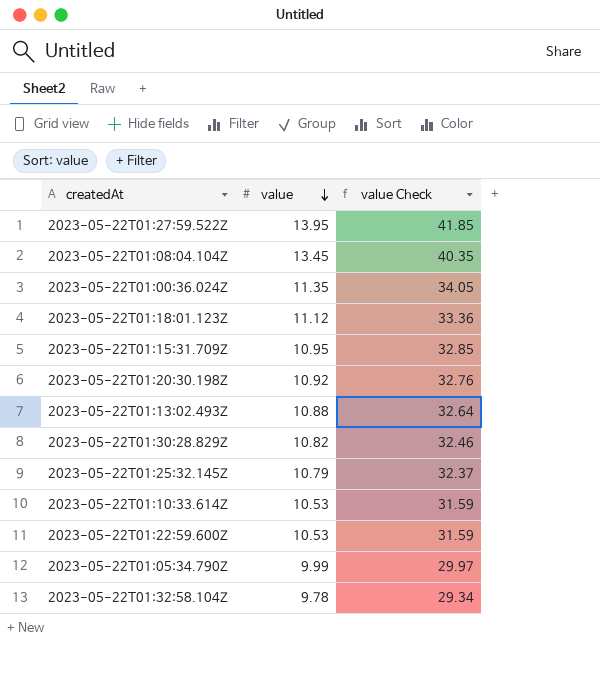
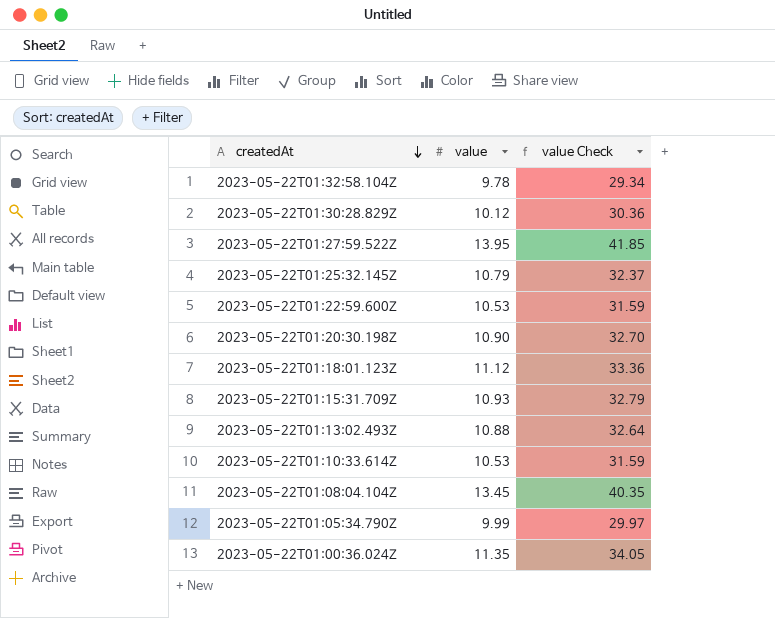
row order: value descending -> createdAt descending
2023-05-22T01:30:28.829Z | value: 10.82 -> 10.12
2023-05-22T01:30:28.829Z | value Check: 32.46 -> 30.36
2023-05-22T01:20:30.198Z | value: 10.92 -> 10.90
2023-05-22T01:20:30.198Z | value Check: 32.76 -> 32.70
2023-05-22T01:15:31.709Z | value: 10.95 -> 10.93
2023-05-22T01:15:31.709Z | value Check: 32.85 -> 32.79

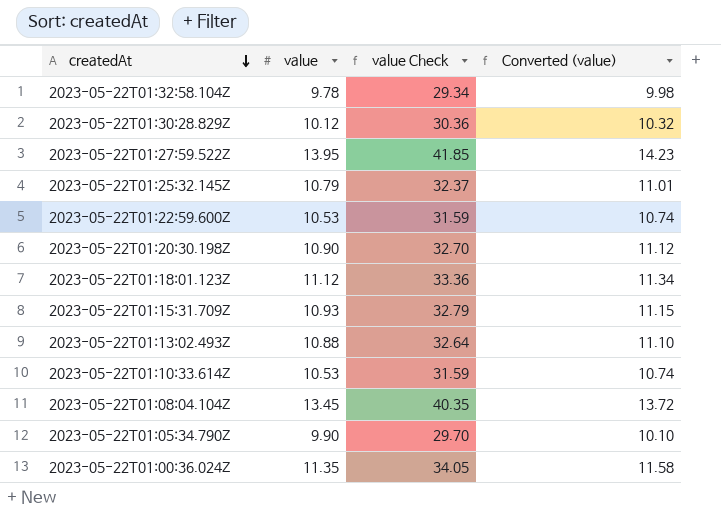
column Converted (value) | formula: none -> [value] * 1.02
2023-05-22T01:05:34.790Z | value: 9.99 -> 9.90
2023-05-22T01:05:34.790Z | value Check: 29.97 -> 29.70

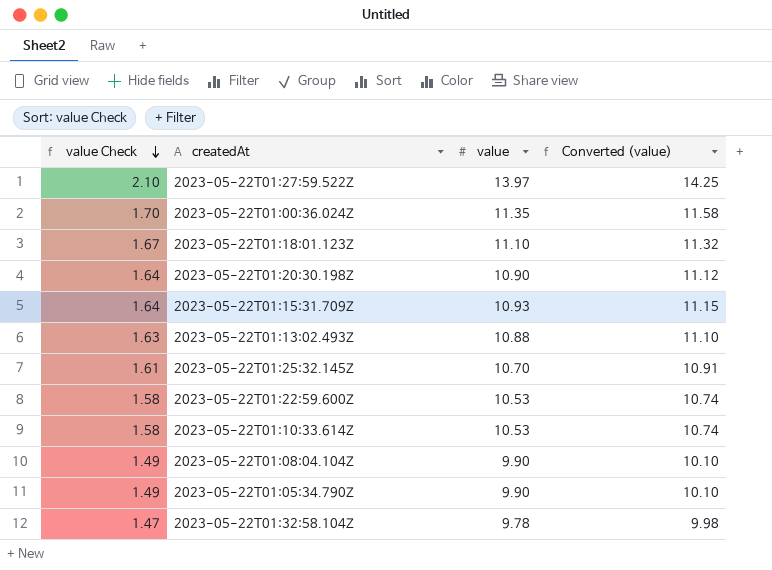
row order: createdAt descending -> value Check descending
column value Check | formula: [value] * 3 -> [value] * 0.15
column value Check | position: 3 -> 1
row 2023-05-22T01:30:28.829Z: 10.12 | 30.36 | 10.32 -> none
2023-05-22T01:27:59.522Z | value: 13.95 -> 13.97
2023-05-22T01:27:59.522Z | Converted (value): 14.23 -> 14.25
2023-05-22T01:18:01.123Z | value: 11.12 -> 11.10
2023-05-22T01:18:01.123Z | Converted (value): 11.34 -> 11.32
2023-05-22T01:25:32.145Z | value: 10.79 -> 10.70
2023-05-22T01:25:32.145Z | Converted (value): 11.01 -> 10.91
2023-05-22T01:08:04.104Z | value: 13.45 -> 9.90
2023-05-22T01:08:04.104Z | Converted (value): 13.72 -> 10.10

